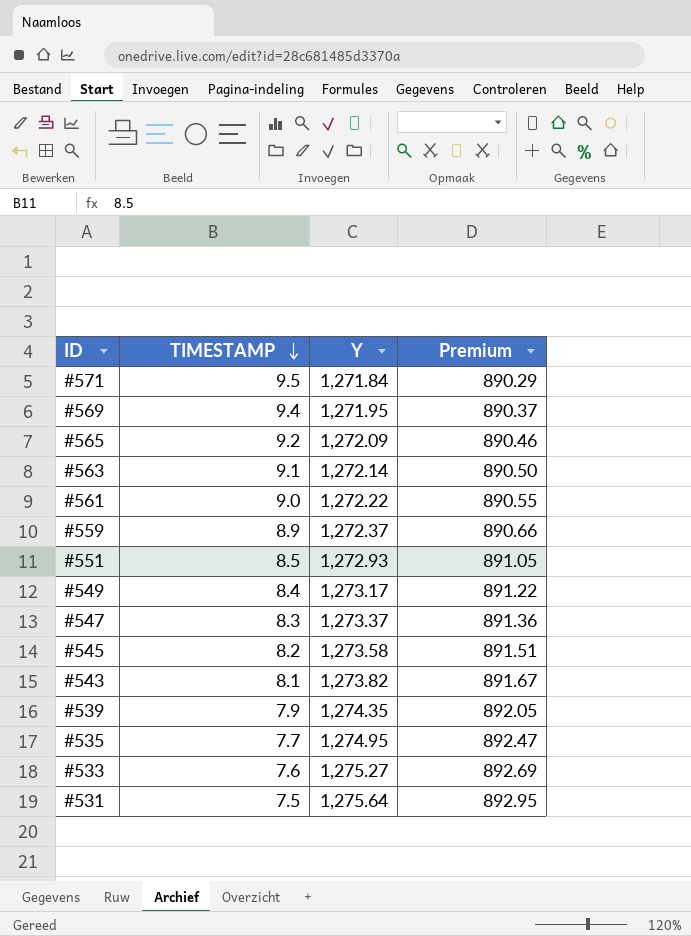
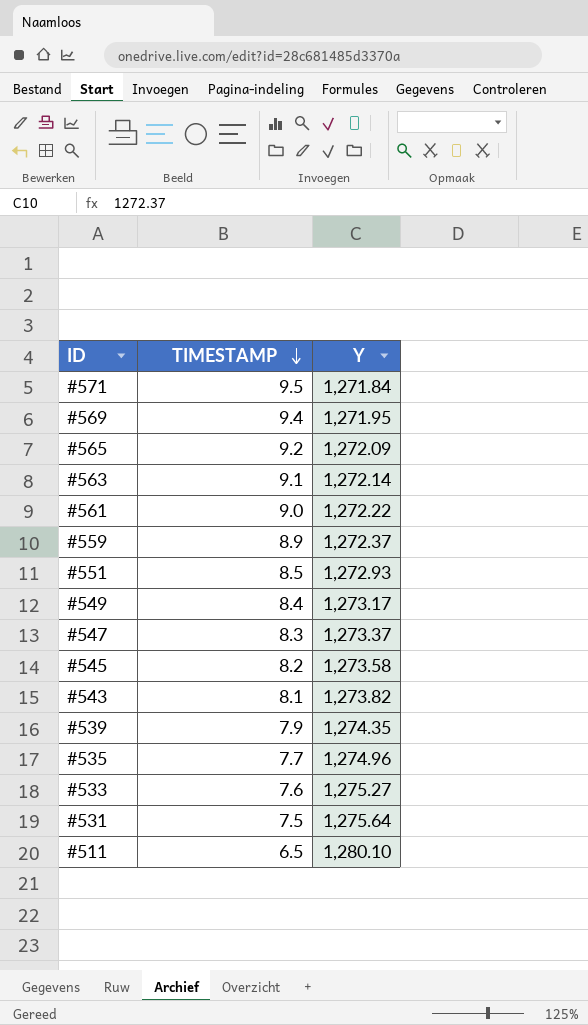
column Premium | formula: [Y] * 0.7 -> none
#535 | Y: 1,274.95 -> 1,274.96
row #511: none -> 6.5 | 1,280.10

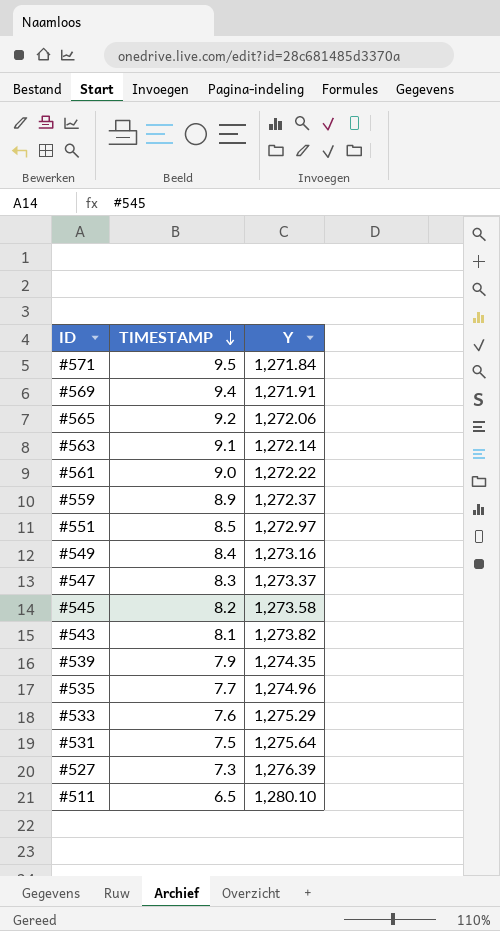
#569 | Y: 1,271.95 -> 1,271.91
#565 | Y: 1,272.09 -> 1,272.06
#551 | Y: 1,272.93 -> 1,272.97
#549 | Y: 1,273.17 -> 1,273.16
#533 | Y: 1,275.27 -> 1,275.29
row #527: none -> 7.3 | 1,276.39

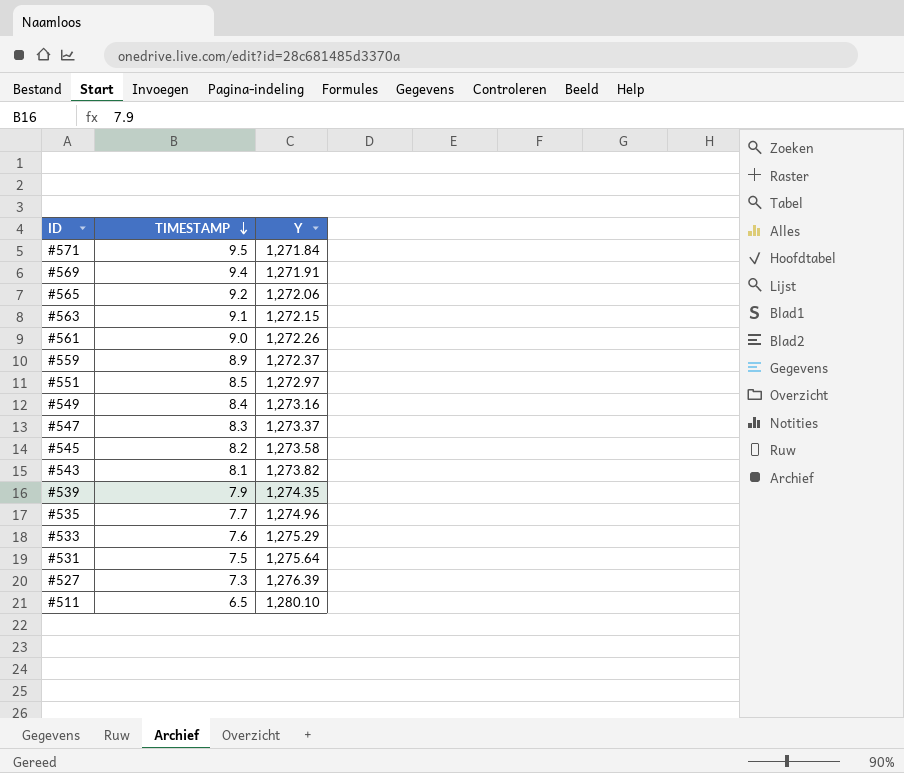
#563 | Y: 1,272.14 -> 1,272.15
#561 | Y: 1,272.22 -> 1,272.26

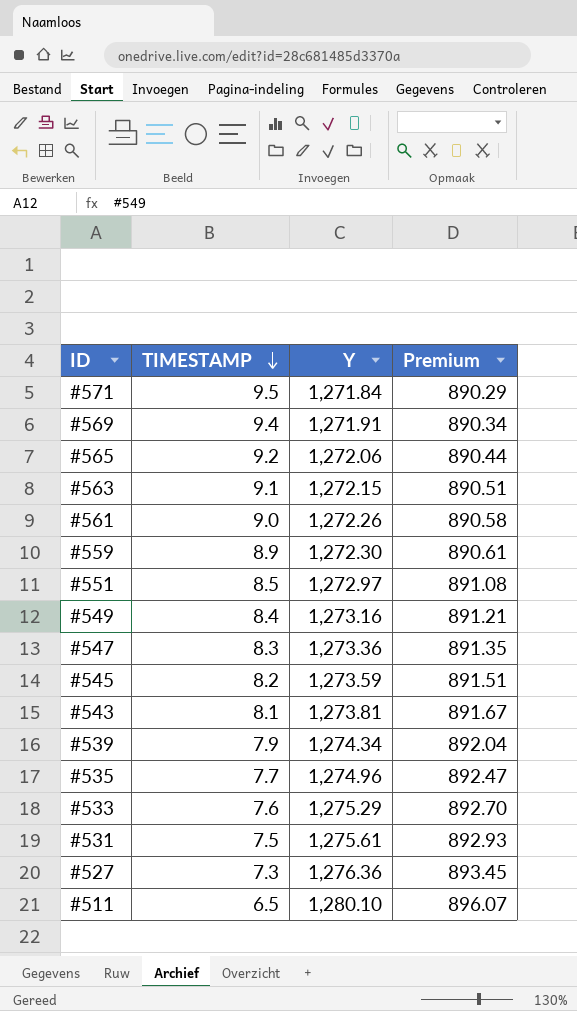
column Premium | formula: none -> [Y] * 0.7
#559 | Y: 1,272.37 -> 1,272.30
#547 | Y: 1,273.37 -> 1,273.36
#545 | Y: 1,273.58 -> 1,273.59
#543 | Y: 1,273.82 -> 1,273.81
#539 | Y: 1,274.35 -> 1,274.34
#531 | Y: 1,275.64 -> 1,275.61
#527 | Y: 1,276.39 -> 1,276.36

